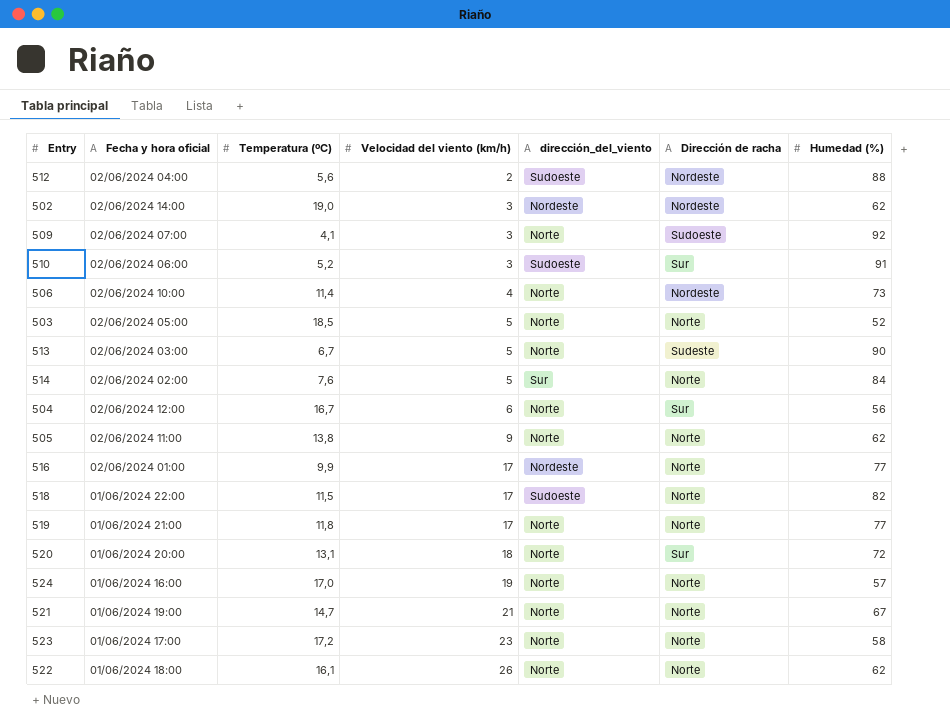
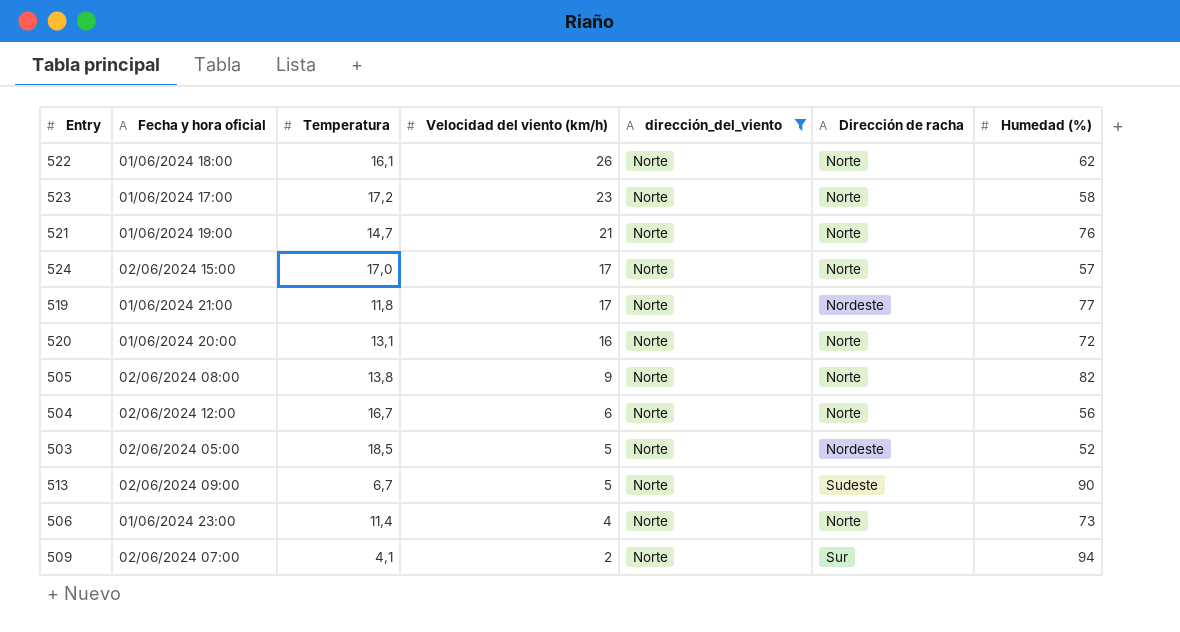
filter: none -> dirección_del_viento = Norte
row order: Velocidad del viento (km/h) ascending -> Velocidad del viento (km/h) descending
column name: Temperatura (ºC) -> Temperatura
521 | Humedad (%): 67 -> 76
524 | Fecha y hora oficial: 01/06/2024 16:00 -> 02/06/2024 15:00
524 | Velocidad del viento (km/h): 19 -> 17
519 | Dirección de racha: Norte -> Nordeste
520 | Velocidad del viento (km/h): 18 -> 16
520 | Dirección de racha: Sur -> Norte
505 | Fecha y hora oficial: 02/06/2024 11:00 -> 02/06/2024 08:00
505 | Humedad (%): 62 -> 82
504 | Dirección de racha: Sur -> Norte
503 | Dirección de racha: Norte -> Nordeste
513 | Fecha y hora oficial: 02/06/2024 03:00 -> 02/06/2024 09:00
506 | Fecha y hora oficial: 02/06/2024 10:00 -> 01/06/2024 23:00
506 | Dirección de racha: Nordeste -> Norte
509 | Velocidad del viento (km/h): 3 -> 2
509 | Dirección de racha: Sudoeste -> Sur
509 | Humedad (%): 92 -> 94

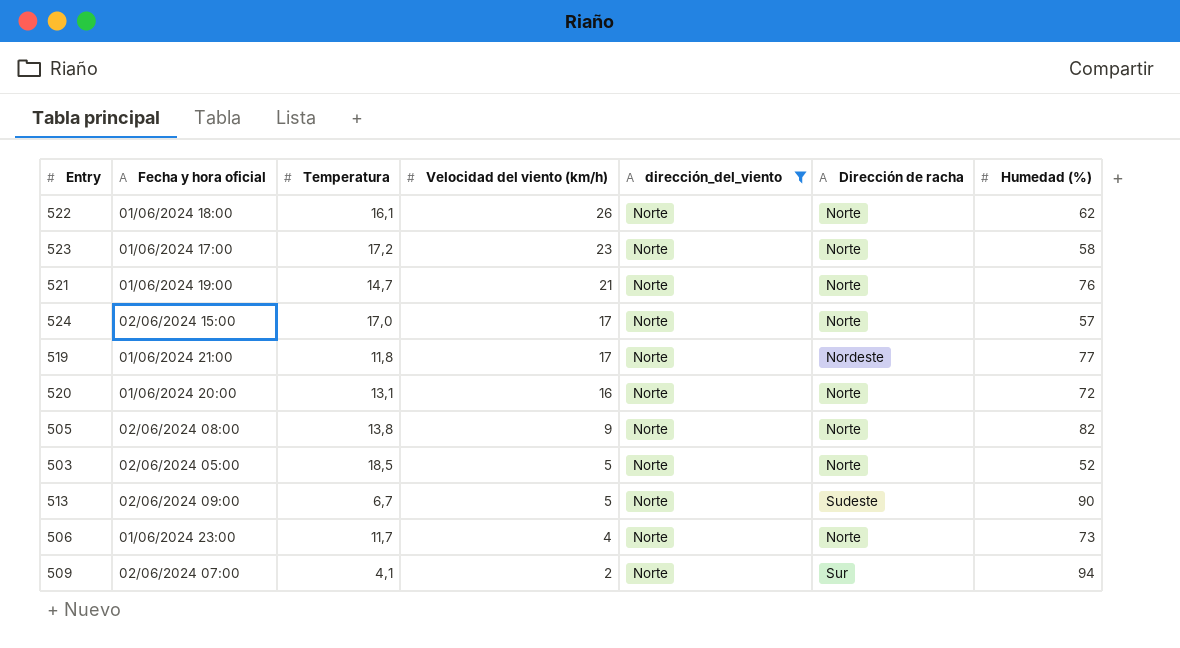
row 504: 02/06/2024 12:00 | 16,7 | 6 | Norte | Norte | 56 -> none
503 | Dirección de racha: Nordeste -> Norte
506 | Temperatura: 11,4 -> 11,7

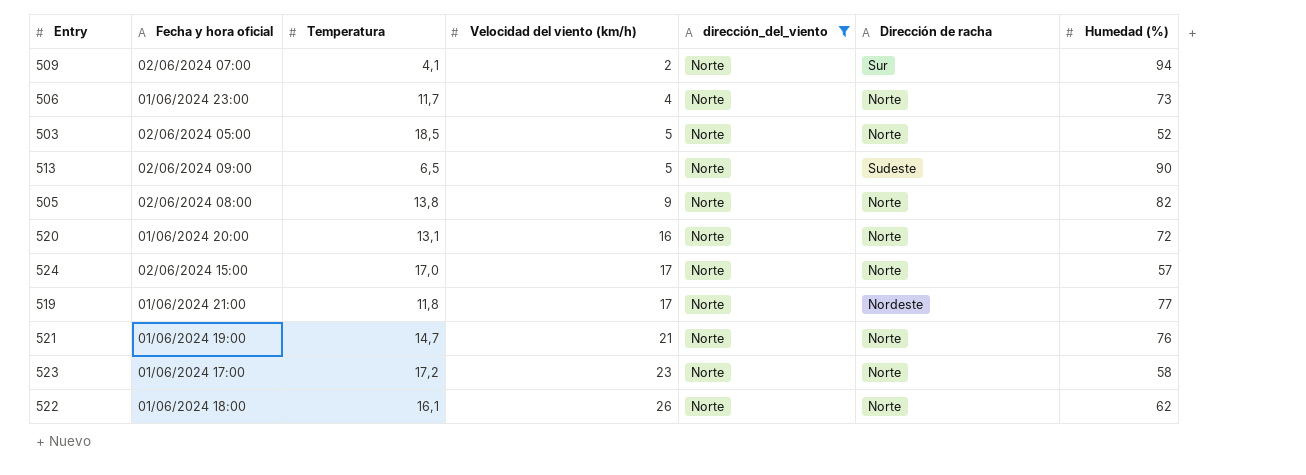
row order: Velocidad del viento (km/h) descending -> Velocidad del viento (km/h) ascending
513 | Temperatura: 6,7 -> 6,5

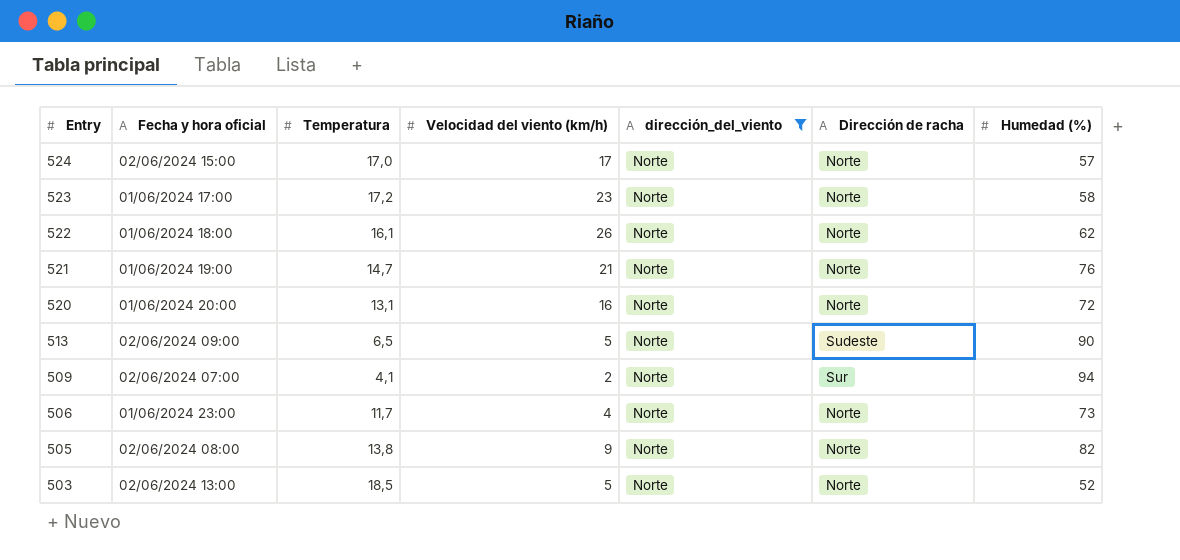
row order: Velocidad del viento (km/h) ascending -> Entry descending
row 519: 01/06/2024 21:00 | 11,8 | 17 | Norte | Nordeste | 77 -> none
503 | Fecha y hora oficial: 02/06/2024 05:00 -> 02/06/2024 13:00

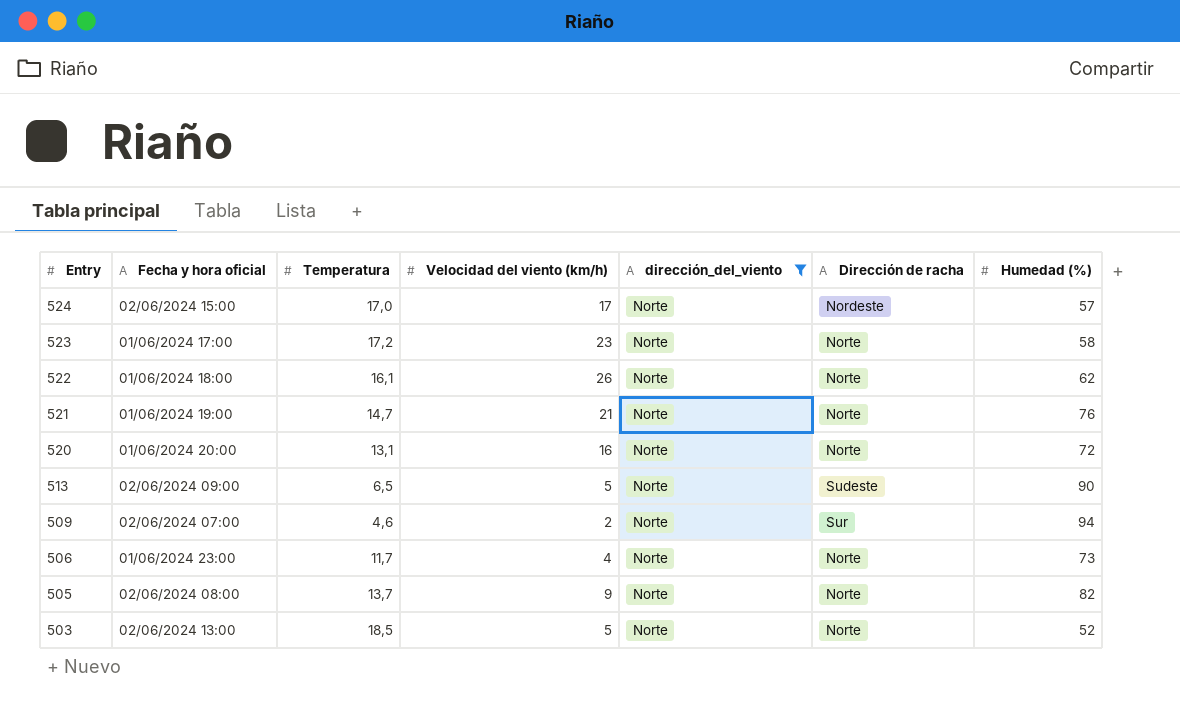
524 | Dirección de racha: Norte -> Nordeste
509 | Temperatura: 4,1 -> 4,6
505 | Temperatura: 13,8 -> 13,7

